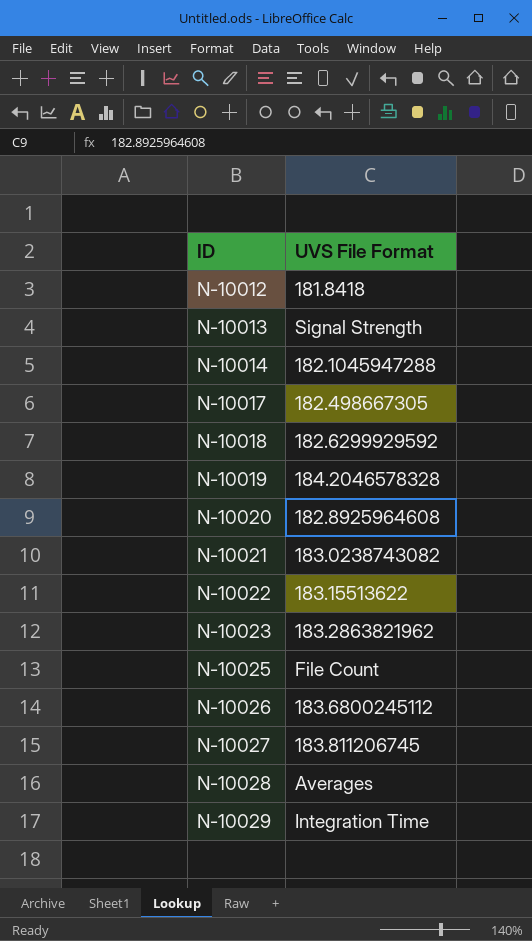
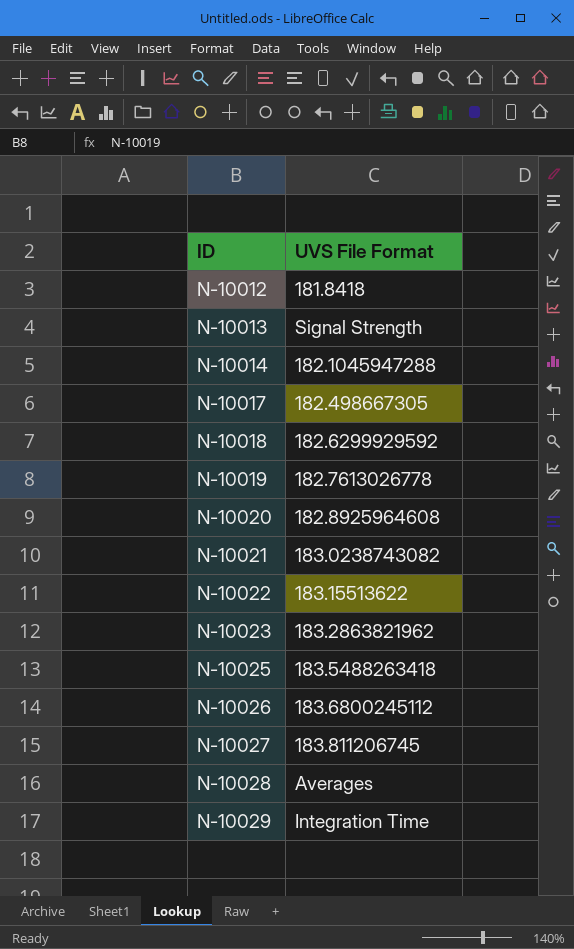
N-10019 | UVS File Format: 184.2046578328 -> 182.7613026778
N-10025 | UVS File Format: File Count -> 183.5488263418

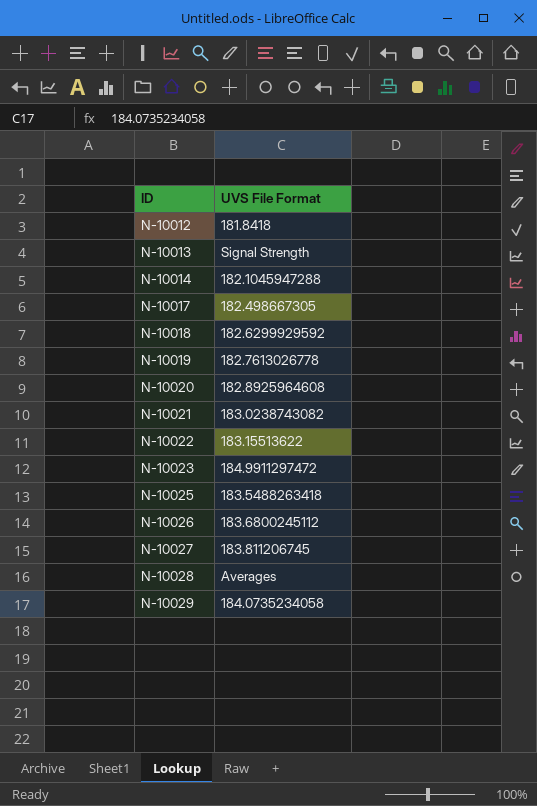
N-10023 | UVS File Format: 183.2863821962 -> 184.9911297472
N-10029 | UVS File Format: Integration Time -> 184.0735234058

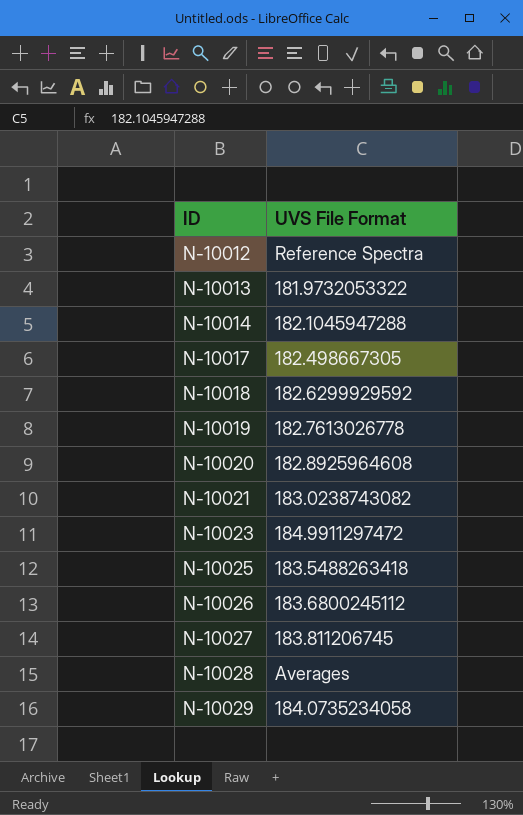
row N-10022: 183.15513622 -> none
N-10012 | UVS File Format: 181.8418 -> Reference Spectra
N-10013 | UVS File Format: Signal Strength -> 181.9732053322

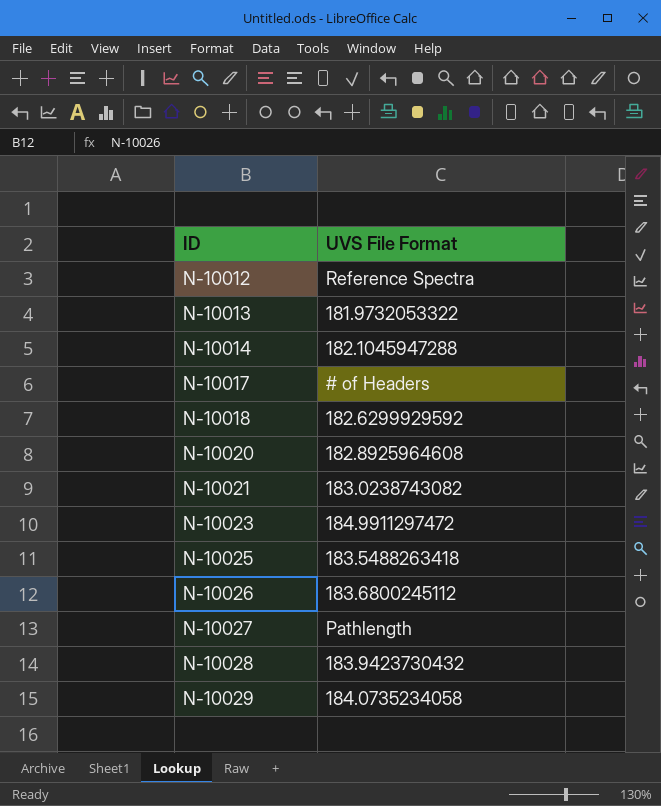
row N-10019: 182.7613026778 -> none
N-10017 | UVS File Format: 182.498667305 -> # of Headers
N-10027 | UVS File Format: 183.811206745 -> Pathlength
N-10028 | UVS File Format: Averages -> 183.9423730432

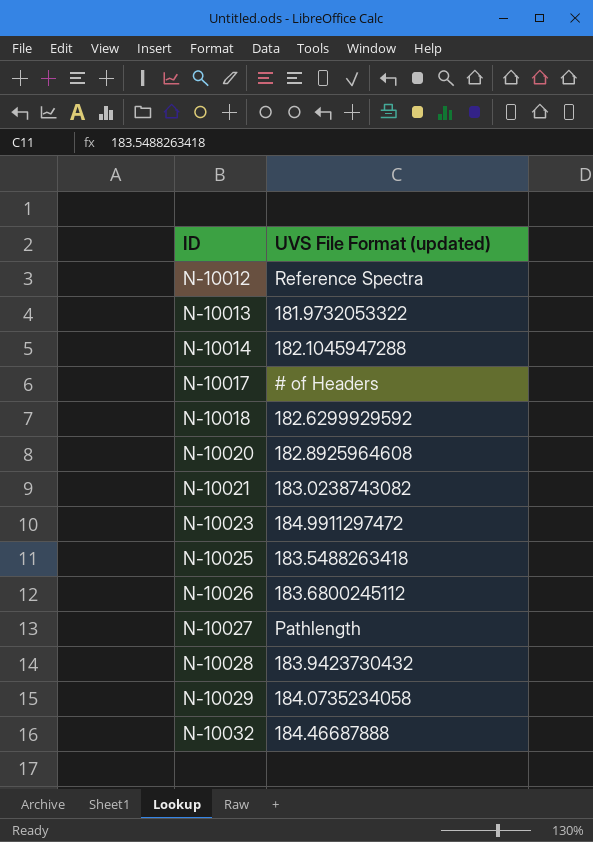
column name: UVS File Format -> UVS File Format (updated)
row N-10032: none -> 184.46687888

